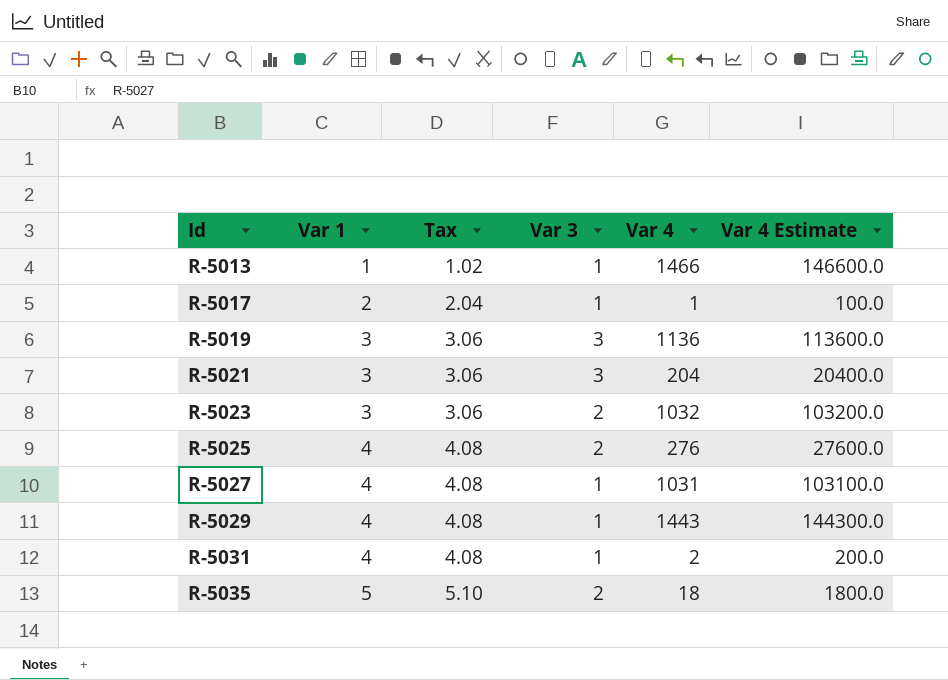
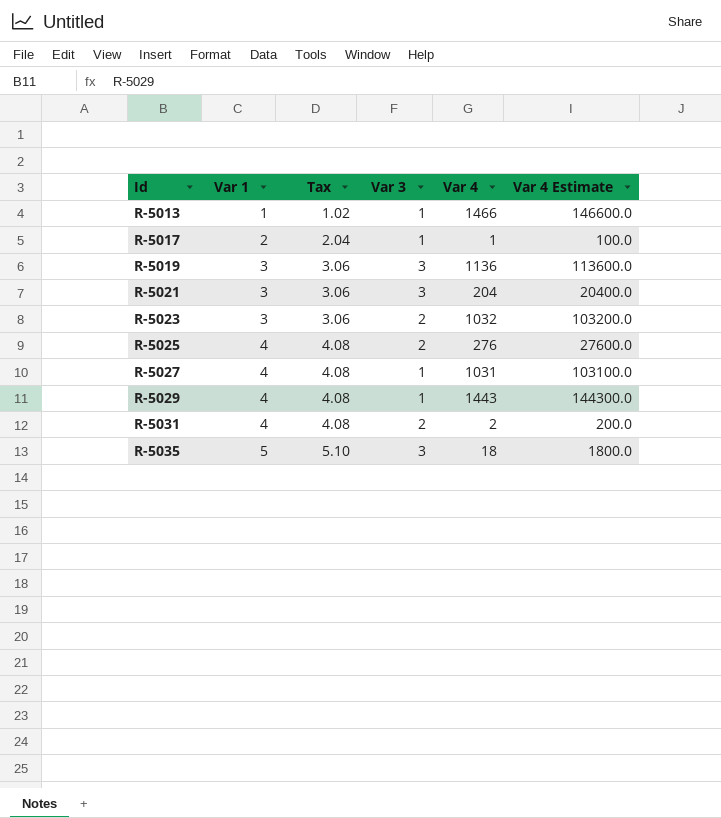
R-5031 | Var 3: 1 -> 2
R-5035 | Var 3: 2 -> 3

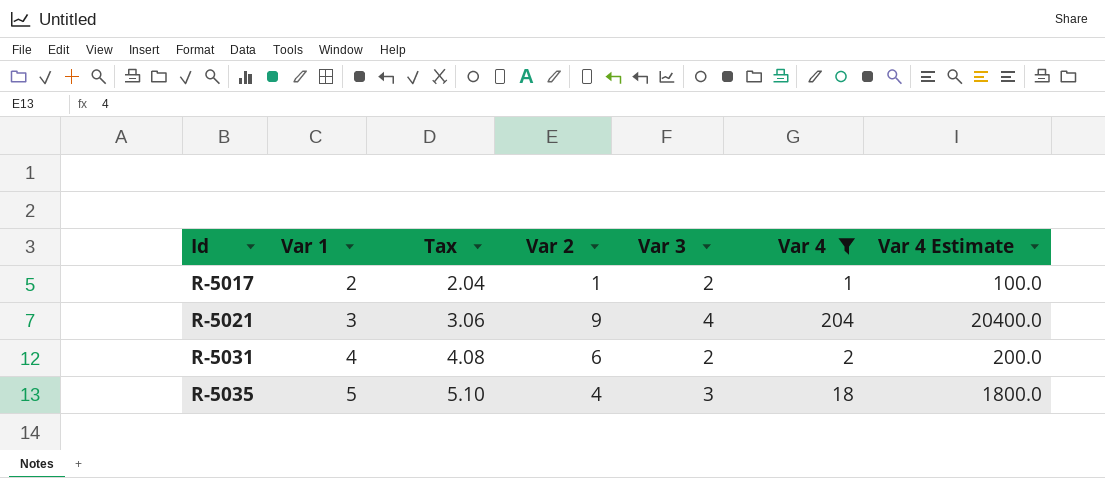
filter: none -> Var 4 <= 204
column Var 2 | position: none -> 4
R-5017 | Var 3: 1 -> 2
R-5021 | Var 3: 3 -> 4

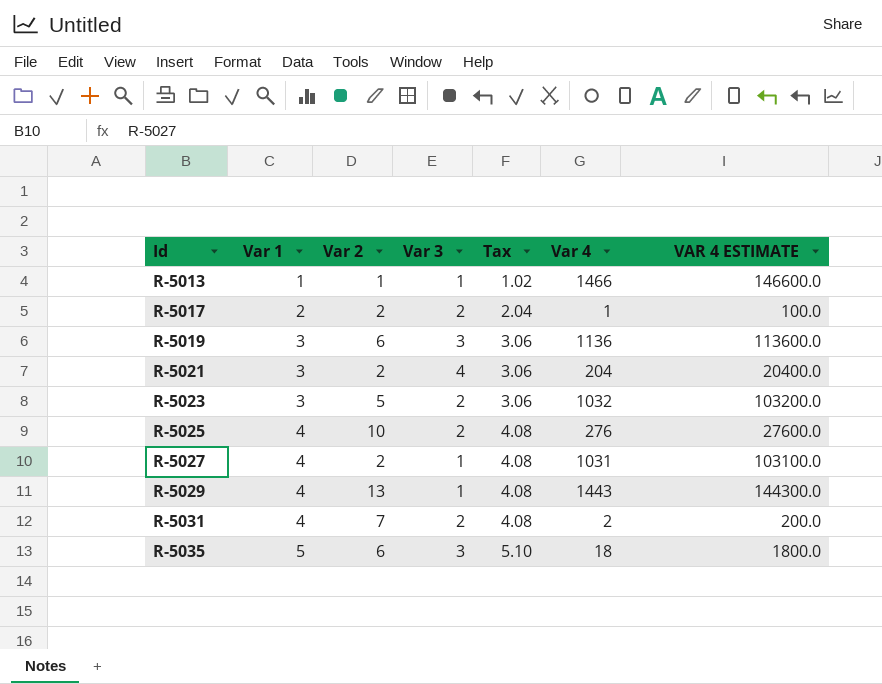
filter: Var 4 <= 204 -> none
column Tax | position: 3 -> 5
column name: Var 4 Estimate -> VAR 4 ESTIMATE
R-5017 | Var 2: 1 -> 2
R-5021 | Var 2: 9 -> 2
R-5031 | Var 2: 6 -> 7
R-5035 | Var 2: 4 -> 6

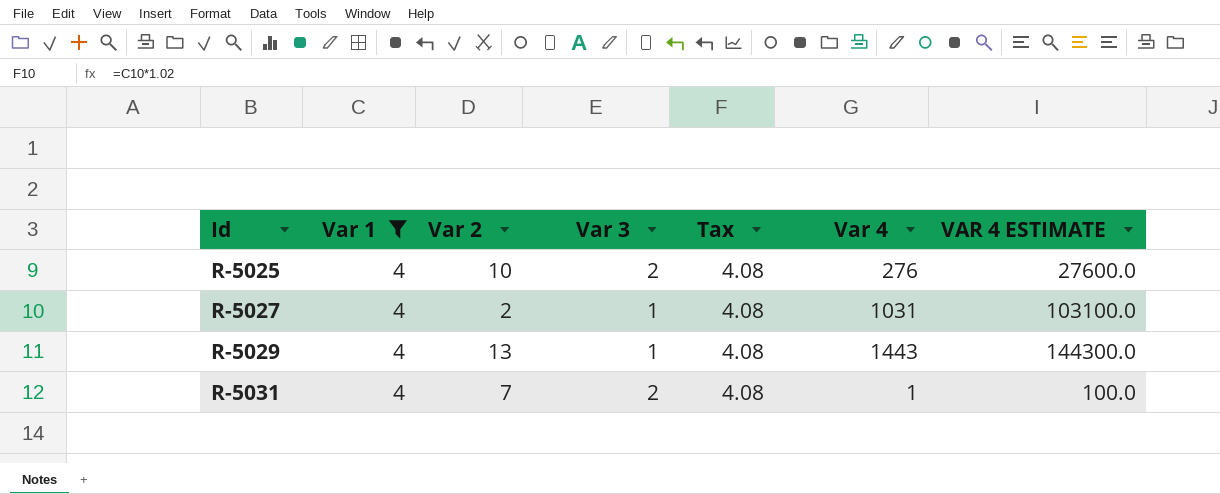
filter: none -> Var 1 = 4
R-5031 | Var 4: 2 -> 1
R-5031 | VAR 4 ESTIMATE: 200.0 -> 100.0

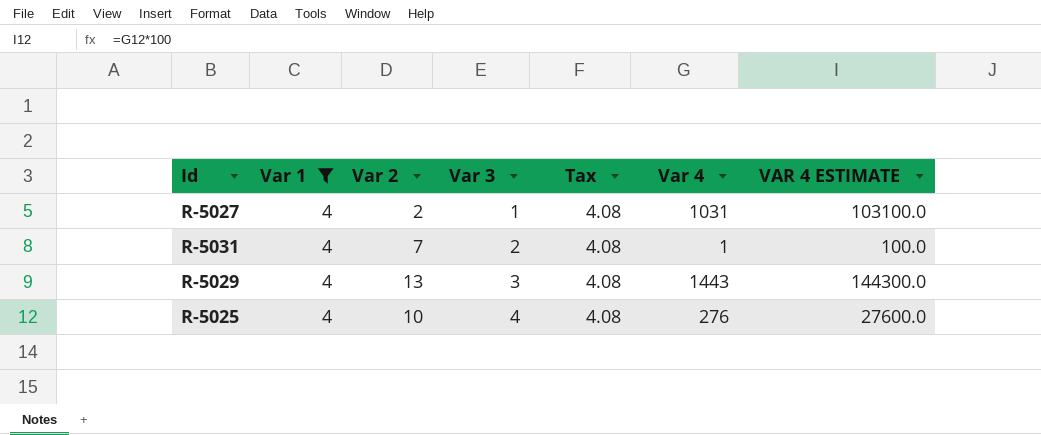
row order: Id ascending -> Var 3 ascending
R-5029 | Var 3: 1 -> 3
R-5025 | Var 3: 2 -> 4

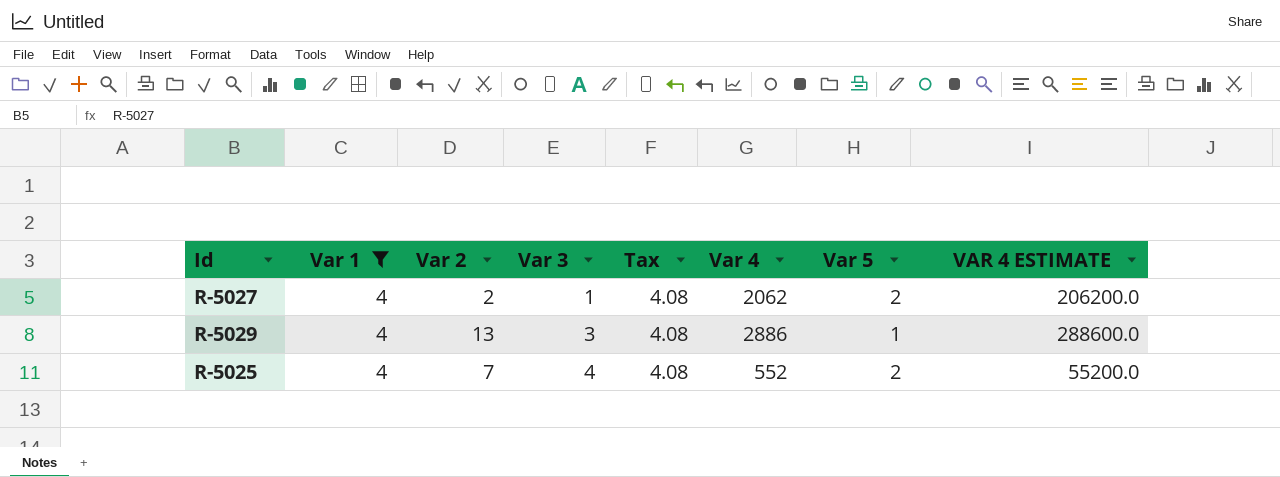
column Var 5 | position: none -> 7
row R-5031: 4 | 7 | 2 | 4.08 | 1 | 100.0 -> none
R-5027 | Var 4: 1031 -> 2062
R-5027 | VAR 4 ESTIMATE: 103100.0 -> 206200.0
R-5029 | Var 4: 1443 -> 2886
R-5029 | VAR 4 ESTIMATE: 144300.0 -> 288600.0
R-5025 | Var 2: 10 -> 7
R-5025 | Var 4: 276 -> 552
R-5025 | VAR 4 ESTIMATE: 27600.0 -> 55200.0

